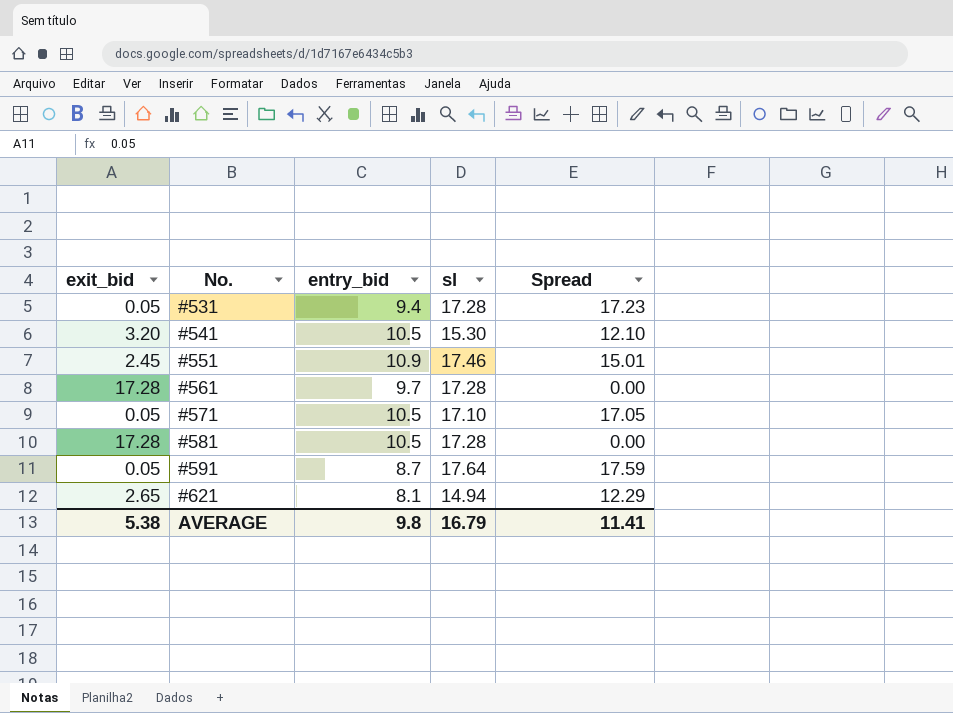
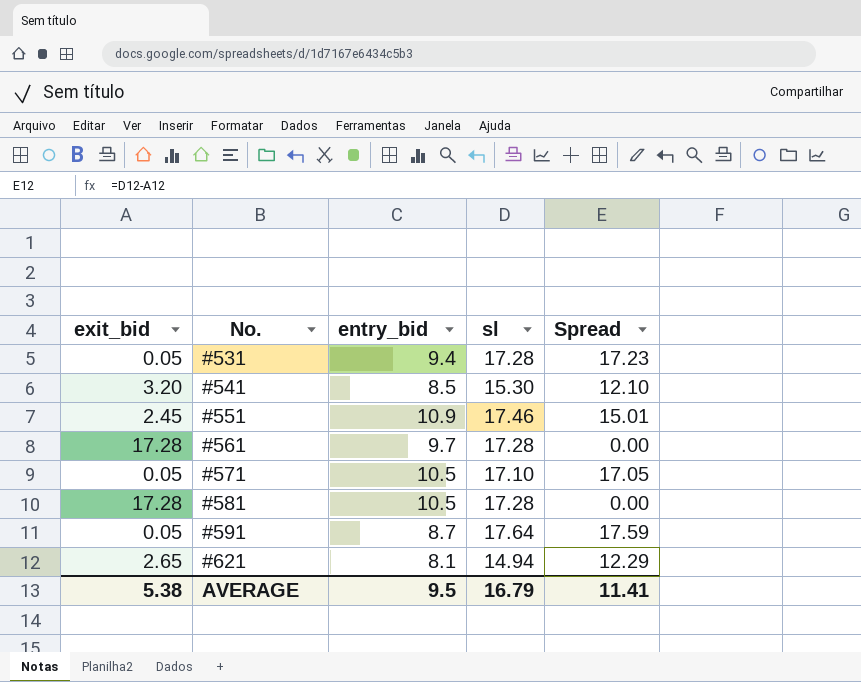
#541 | entry_bid: 10.5 -> 8.5
AVERAGE | entry_bid: 9.8 -> 9.5

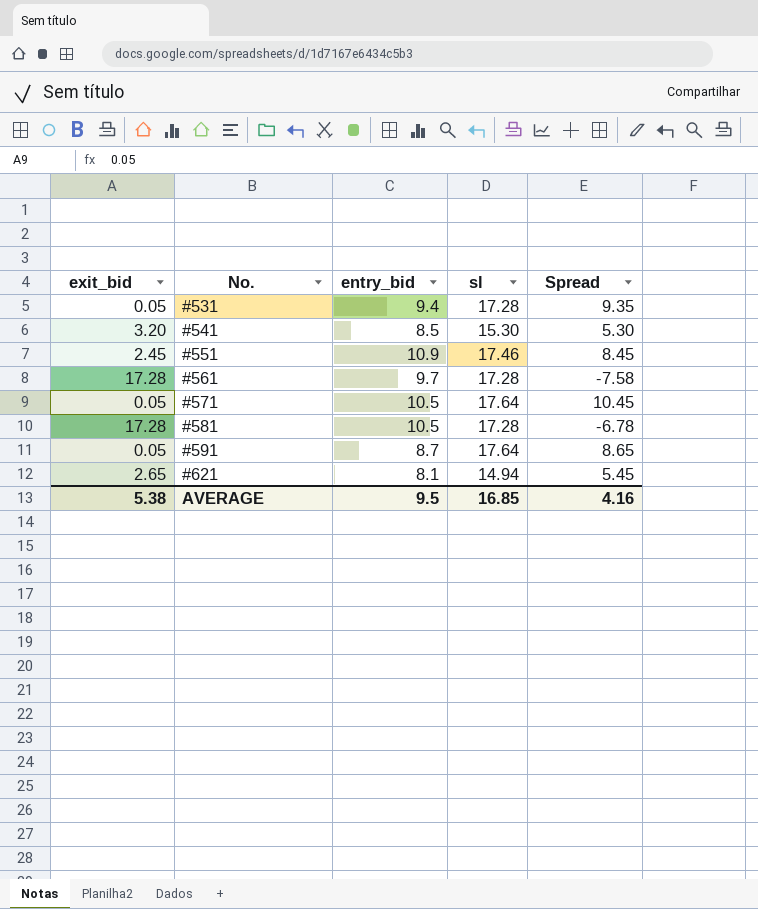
column Spread | formula: [sl] - [exit_bid] -> [entry_bid] - [exit_bid]
#571 | sl: 17.10 -> 17.64
AVERAGE | sl: 16.79 -> 16.85
AVERAGE | Spread: 11.41 -> 4.16

